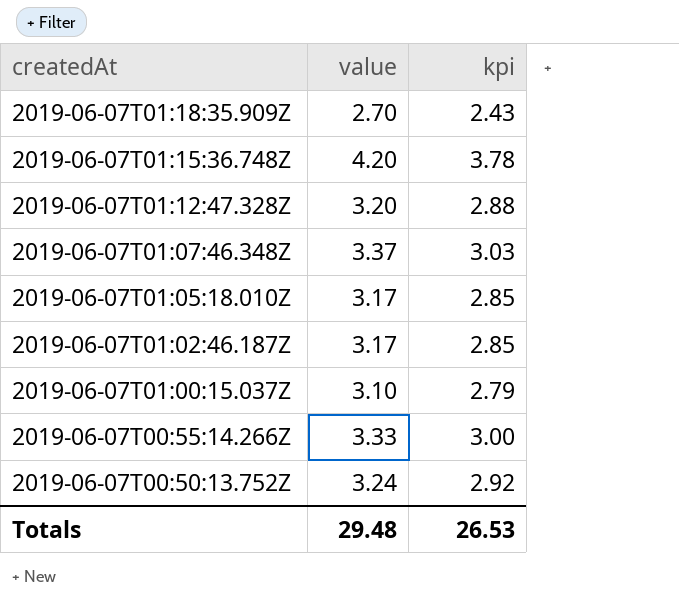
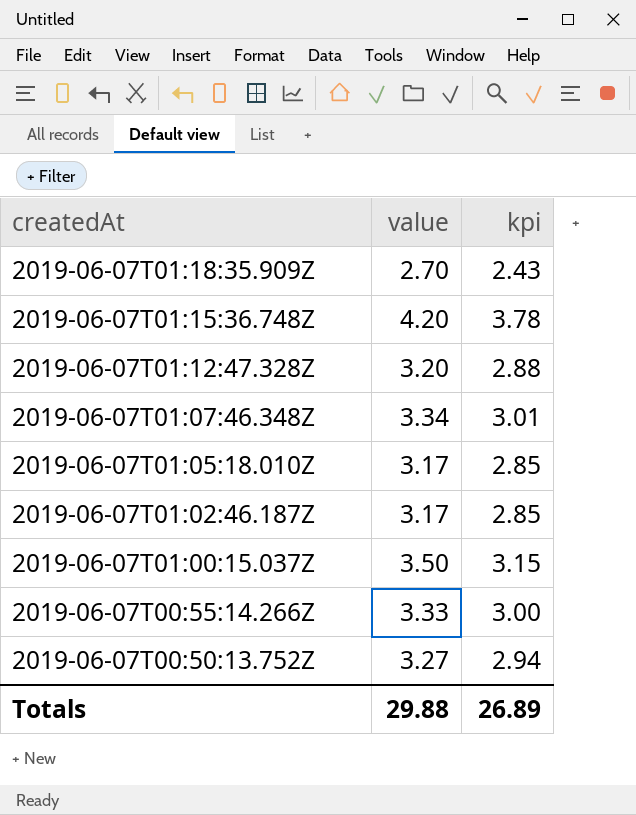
2019-06-07T01:07:46.348Z | value: 3.37 -> 3.34
2019-06-07T01:07:46.348Z | kpi: 3.03 -> 3.01
2019-06-07T01:00:15.037Z | value: 3.10 -> 3.50
2019-06-07T01:00:15.037Z | kpi: 2.79 -> 3.15
2019-06-07T00:50:13.752Z | value: 3.24 -> 3.27
2019-06-07T00:50:13.752Z | kpi: 2.92 -> 2.94
Totals | value: 29.48 -> 29.88
Totals | kpi: 26.53 -> 26.89

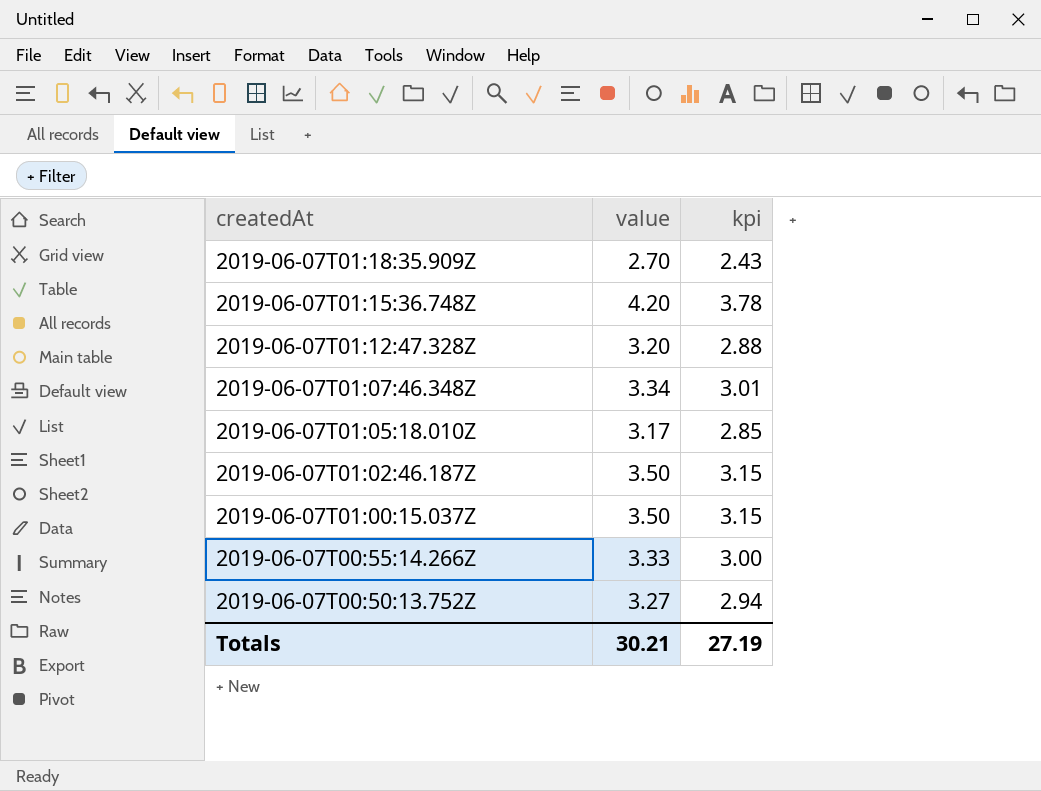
2019-06-07T01:02:46.187Z | value: 3.17 -> 3.50
2019-06-07T01:02:46.187Z | kpi: 2.85 -> 3.15
Totals | value: 29.88 -> 30.21
Totals | kpi: 26.89 -> 27.19

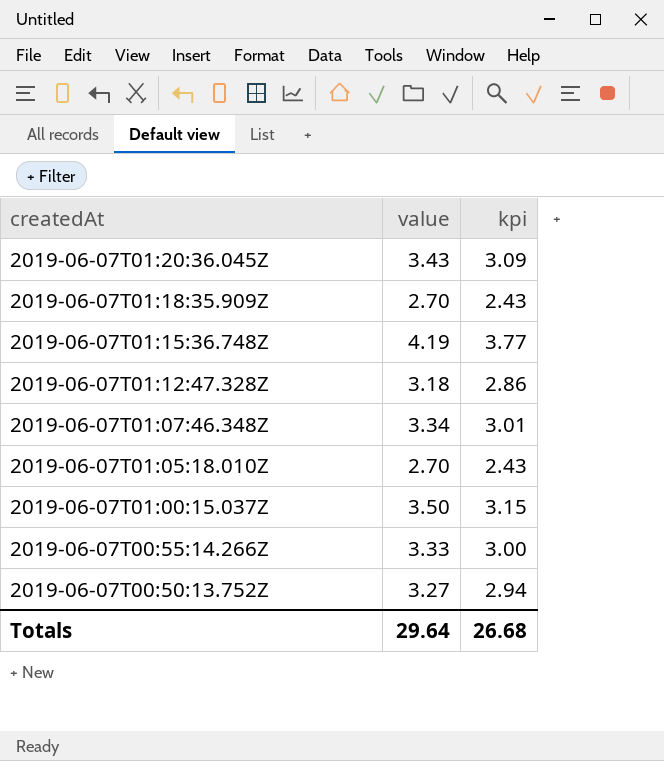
row 2019-06-07T01:02:46.187Z: 3.50 | 3.15 -> none
row 2019-06-07T01:20:36.045Z: none -> 3.43 | 3.09
2019-06-07T01:15:36.748Z | value: 4.20 -> 4.19
2019-06-07T01:15:36.748Z | kpi: 3.78 -> 3.77
2019-06-07T01:12:47.328Z | value: 3.20 -> 3.18
2019-06-07T01:12:47.328Z | kpi: 2.88 -> 2.86
2019-06-07T01:05:18.010Z | value: 3.17 -> 2.70
2019-06-07T01:05:18.010Z | kpi: 2.85 -> 2.43
Totals | value: 30.21 -> 29.64
Totals | kpi: 27.19 -> 26.68

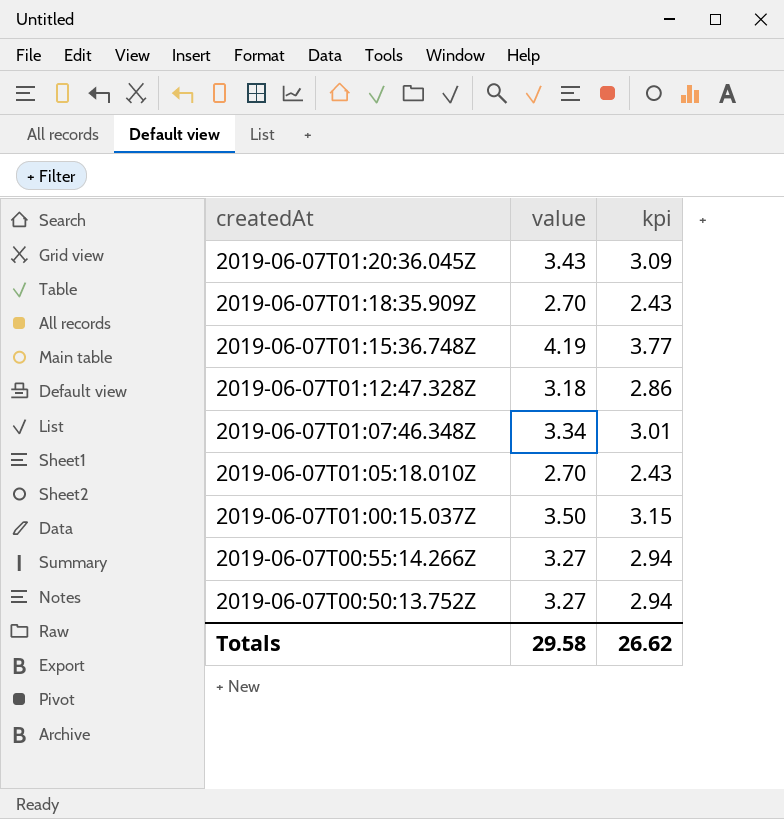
2019-06-07T00:55:14.266Z | value: 3.33 -> 3.27
2019-06-07T00:55:14.266Z | kpi: 3.00 -> 2.94
Totals | value: 29.64 -> 29.58
Totals | kpi: 26.68 -> 26.62

